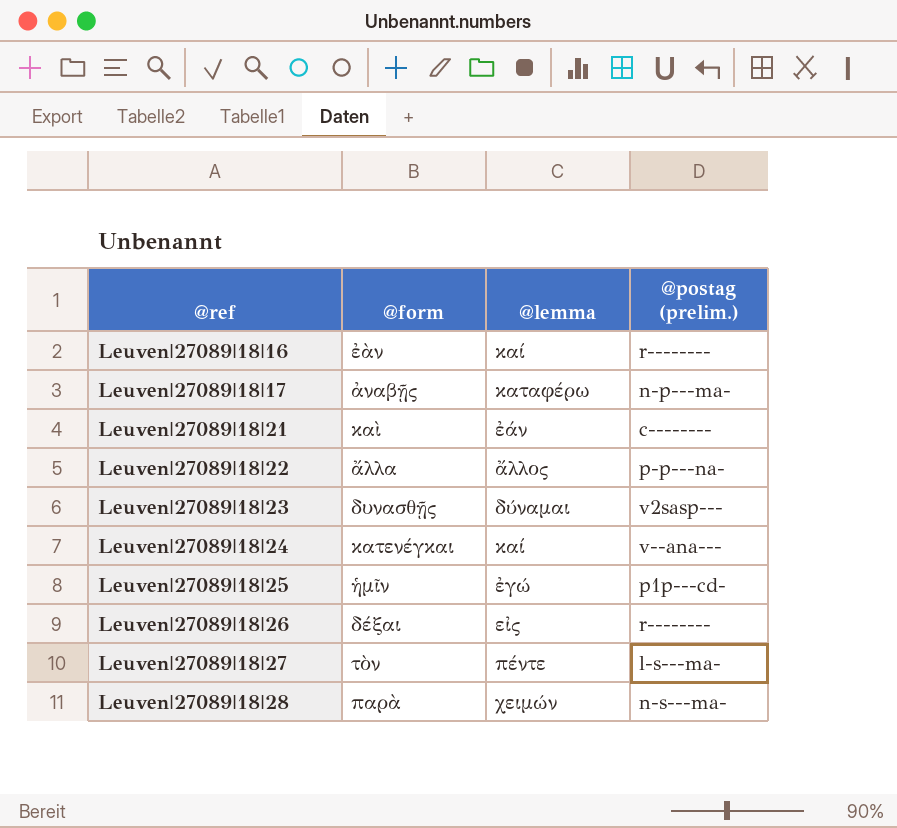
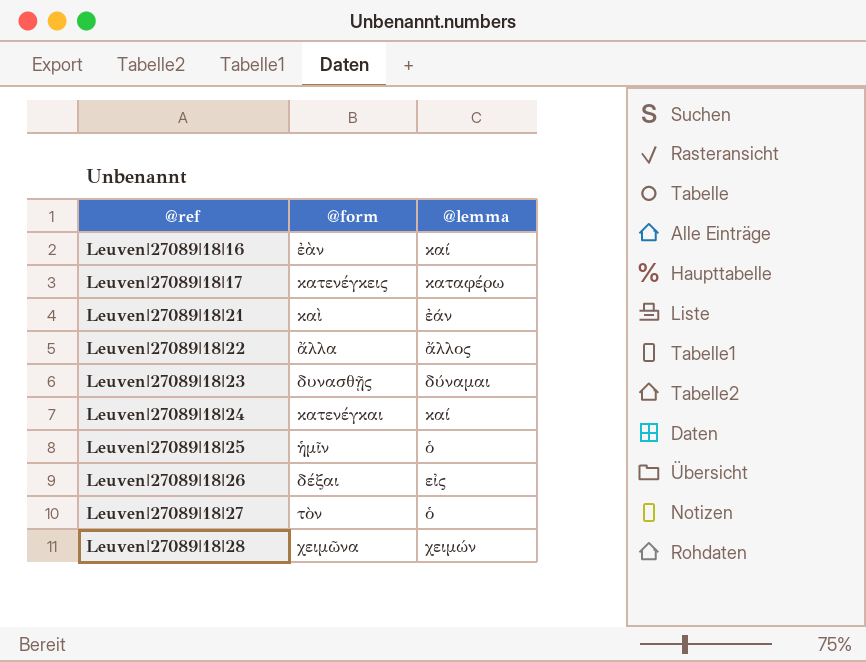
column @postag (prelim.) | position: 4 -> none
Leuven|27089|18|17 | @form: ἀναβῇς -> κατενέγκεις
Leuven|27089|18|25 | @lemma: ἐγώ -> ὁ
Leuven|27089|18|27 | @lemma: πέντε -> ὁ
Leuven|27089|18|28 | @form: παρὰ -> χειμῶνα

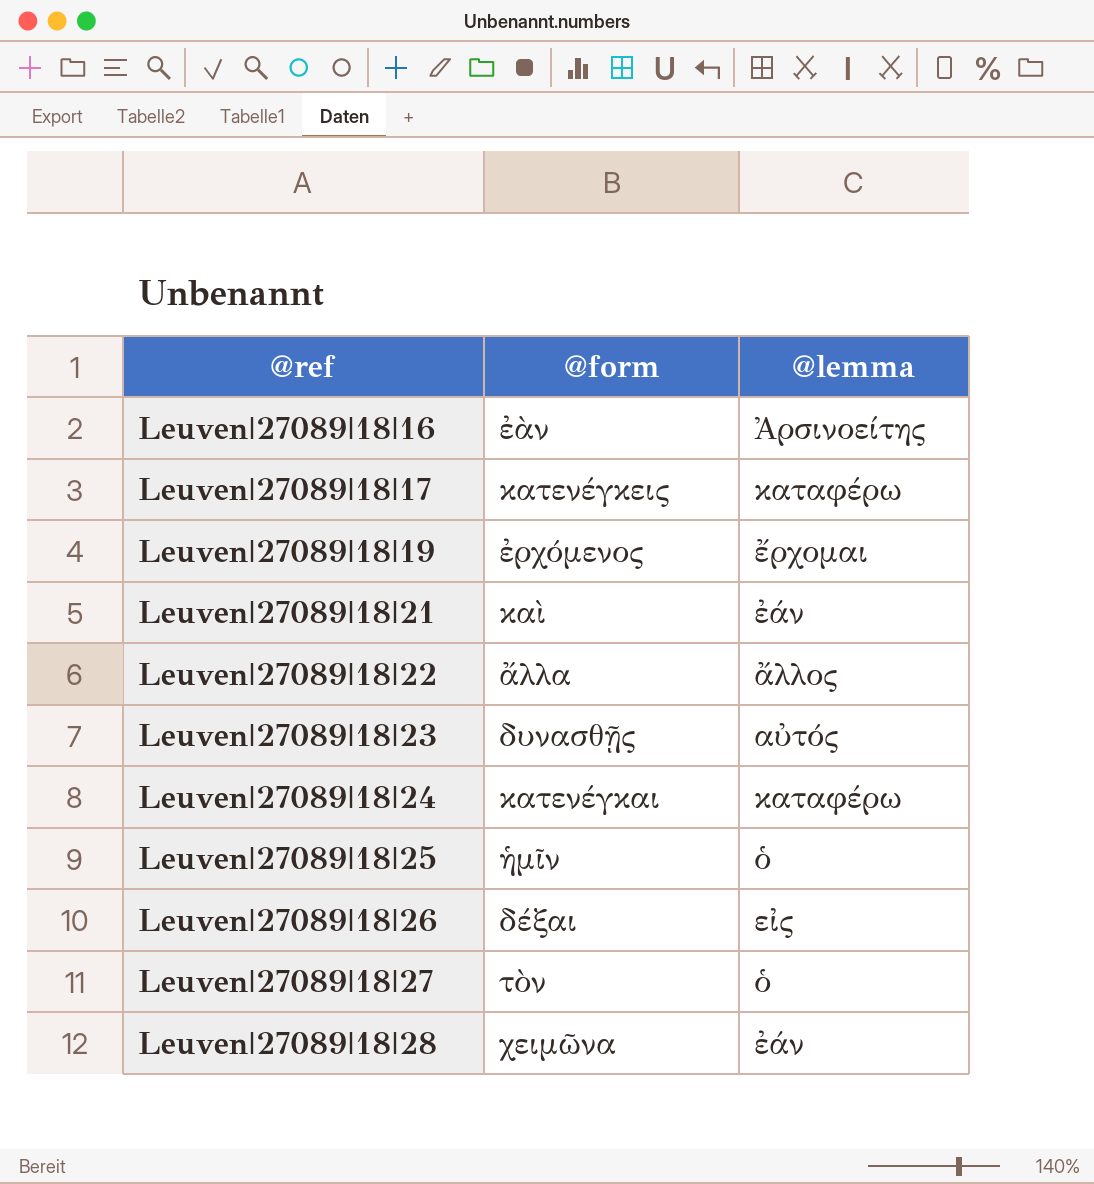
Leuven|27089|18|16 | @lemma: καί -> Ἀρσινοείτης
row Leuven|27089|18|19: none -> ἐρχόμενος | ἔρχομαι
Leuven|27089|18|23 | @lemma: δύναμαι -> αὐτός
Leuven|27089|18|24 | @lemma: καί -> καταφέρω
Leuven|27089|18|28 | @lemma: χειμών -> ἐάν

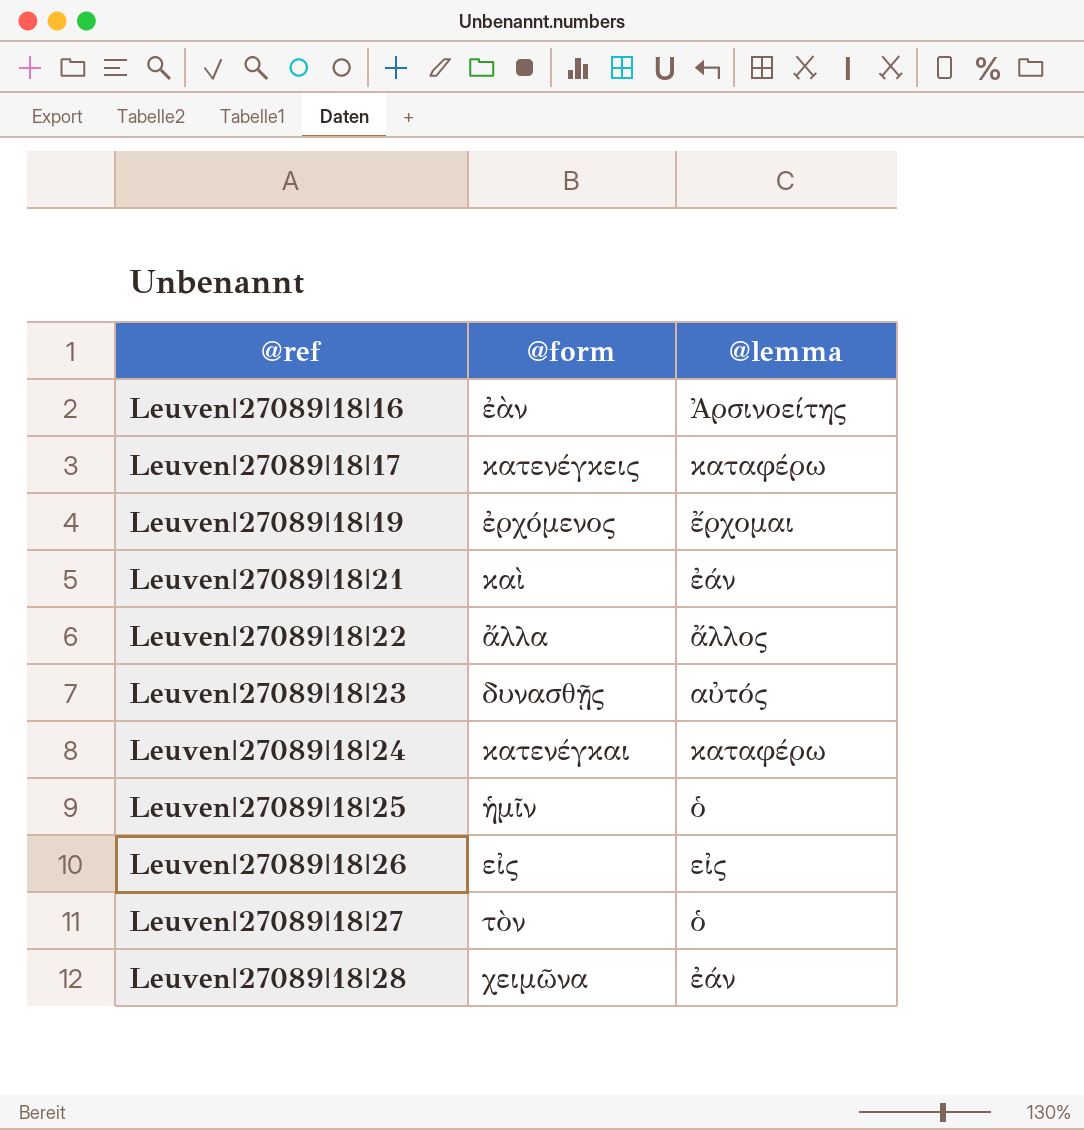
Leuven|27089|18|26 | @form: δέξαι -> εἰς

